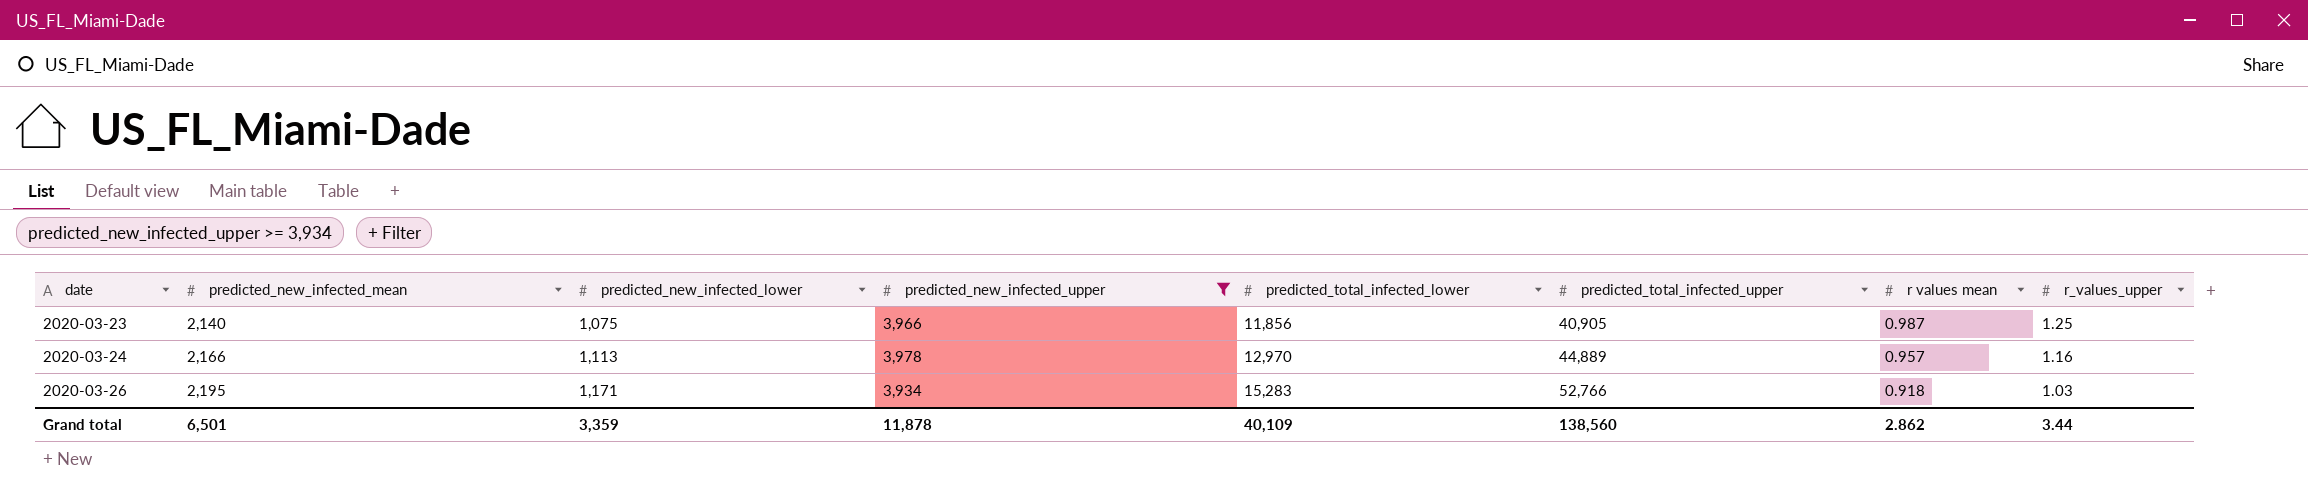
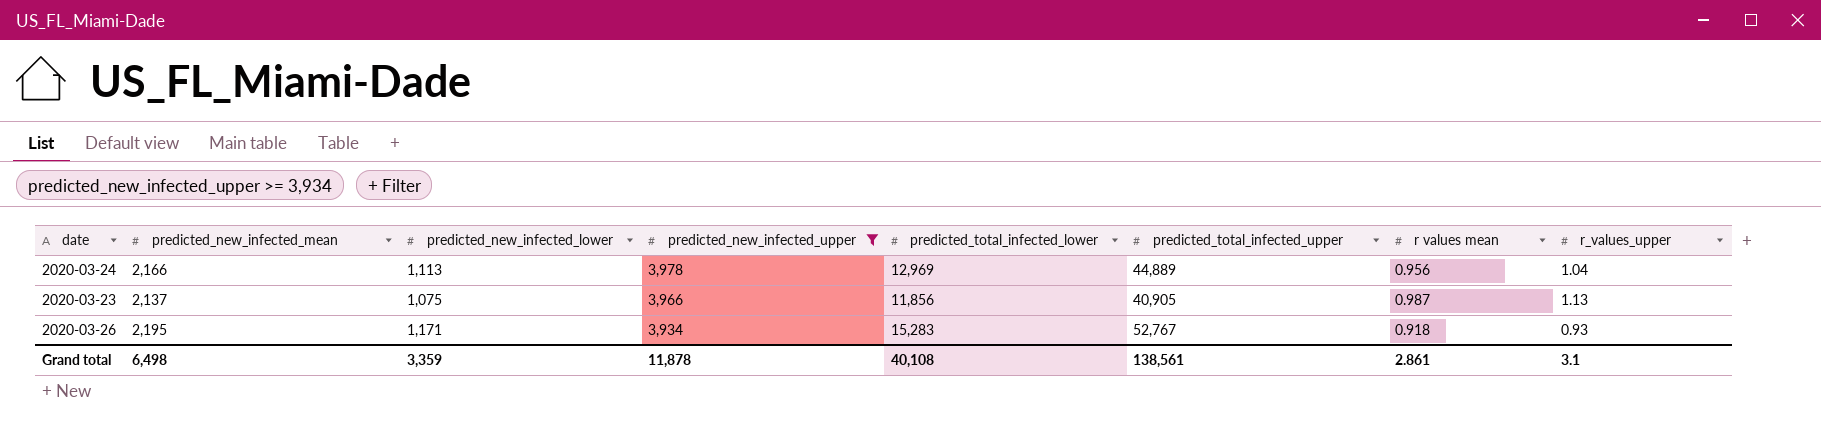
row order: date ascending -> predicted_new_infected_upper descending
2020-03-24 | predicted_total_infected_lower: 12,970 -> 12,969
2020-03-24 | r values mean: 0.957 -> 0.956
2020-03-24 | r_values_upper: 1.16 -> 1.04
2020-03-23 | predicted_new_infected_mean: 2,140 -> 2,137
2020-03-23 | r_values_upper: 1.25 -> 1.13
2020-03-26 | predicted_total_infected_upper: 52,766 -> 52,767
2020-03-26 | r_values_upper: 1.03 -> 0.93
Grand total | predicted_new_infected_mean: 6,501 -> 6,498
Grand total | predicted_total_infected_lower: 40,109 -> 40,108
Grand total | predicted_total_infected_upper: 138,560 -> 138,561
Grand total | r values mean: 2.862 -> 2.861
Grand total | r_values_upper: 3.44 -> 3.1

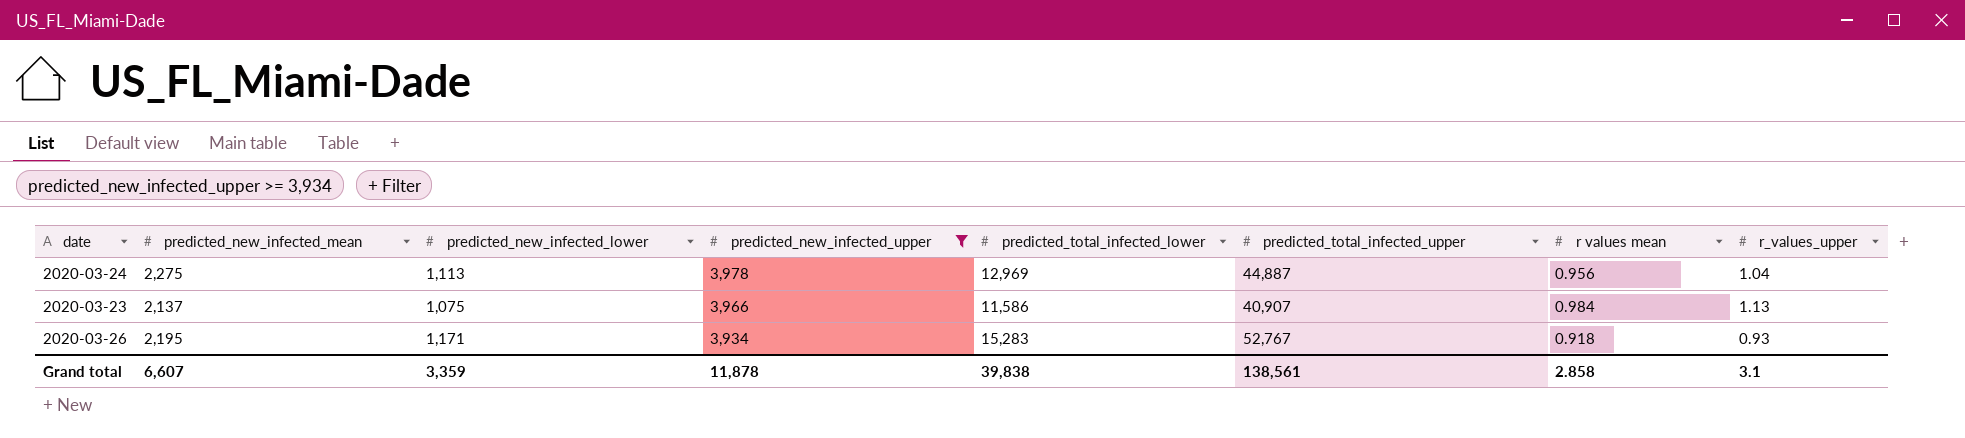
2020-03-24 | predicted_new_infected_mean: 2,166 -> 2,275
2020-03-24 | predicted_total_infected_upper: 44,889 -> 44,887
2020-03-23 | predicted_total_infected_lower: 11,856 -> 11,586
2020-03-23 | predicted_total_infected_upper: 40,905 -> 40,907
2020-03-23 | r values mean: 0.987 -> 0.984
Grand total | predicted_new_infected_mean: 6,498 -> 6,607
Grand total | predicted_total_infected_lower: 40,108 -> 39,838
Grand total | r values mean: 2.861 -> 2.858

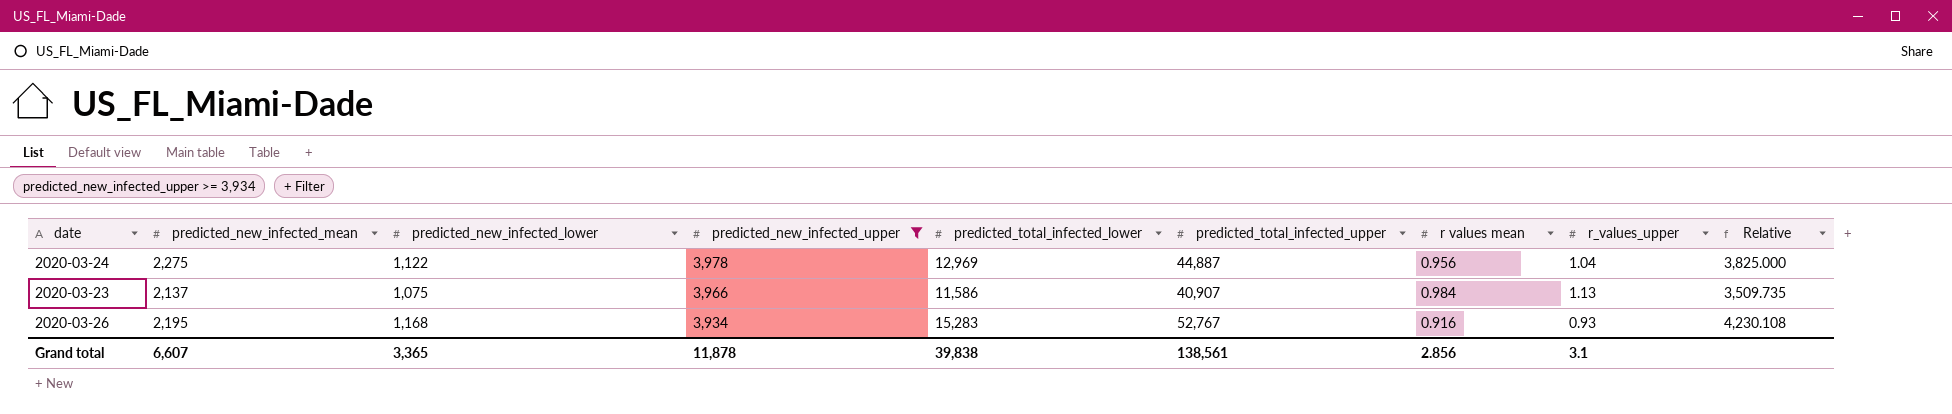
column Relative | formula: none -> [predicted_new_infected_upper] / [r_values_upper]
2020-03-24 | predicted_new_infected_lower: 1,113 -> 1,122
2020-03-26 | predicted_new_infected_lower: 1,171 -> 1,168
2020-03-26 | r values mean: 0.918 -> 0.916
Grand total | predicted_new_infected_lower: 3,359 -> 3,365
Grand total | r values mean: 2.858 -> 2.856

